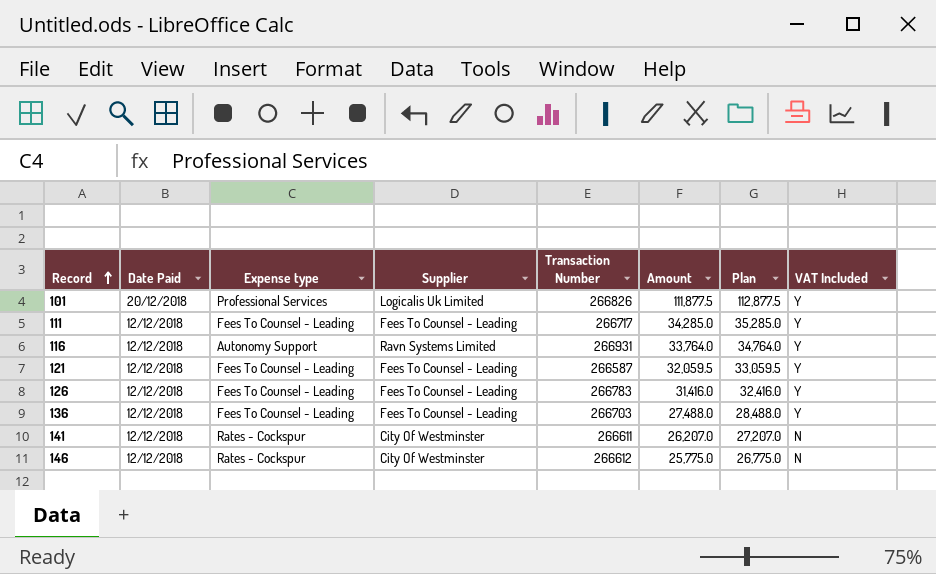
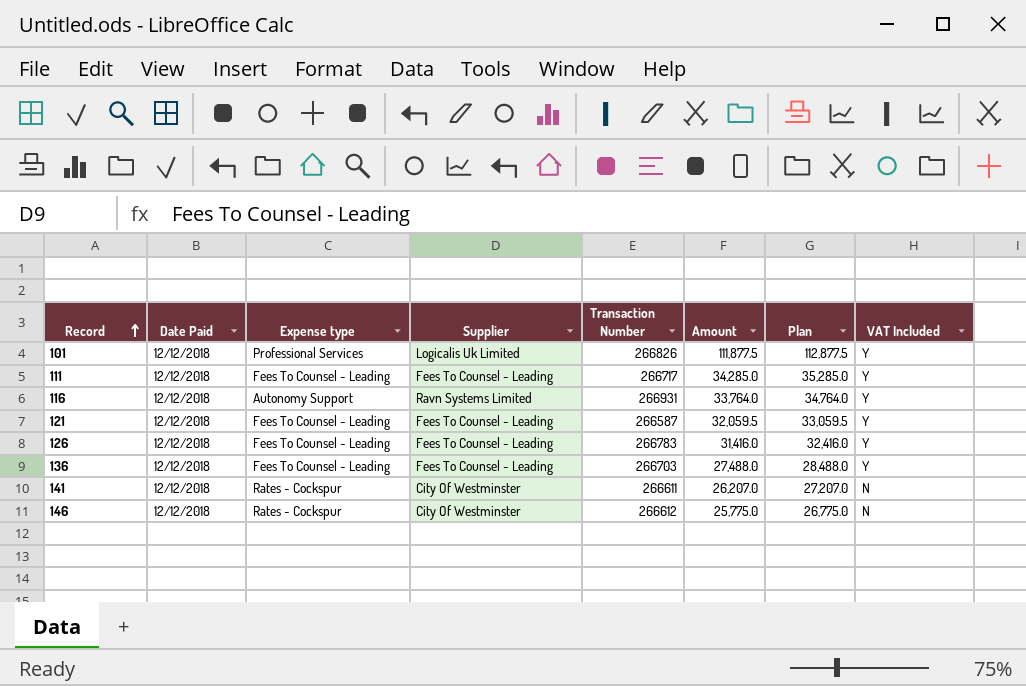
101 | Date Paid: 20/12/2018 -> 12/12/2018

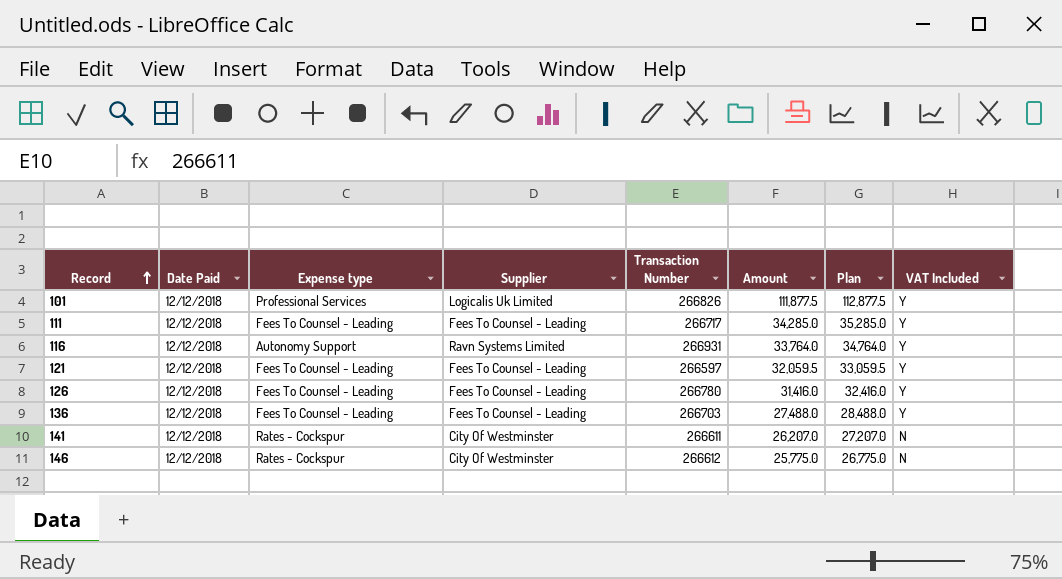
121 | Transaction Number: 266587 -> 266597
126 | Transaction Number: 266783 -> 266780

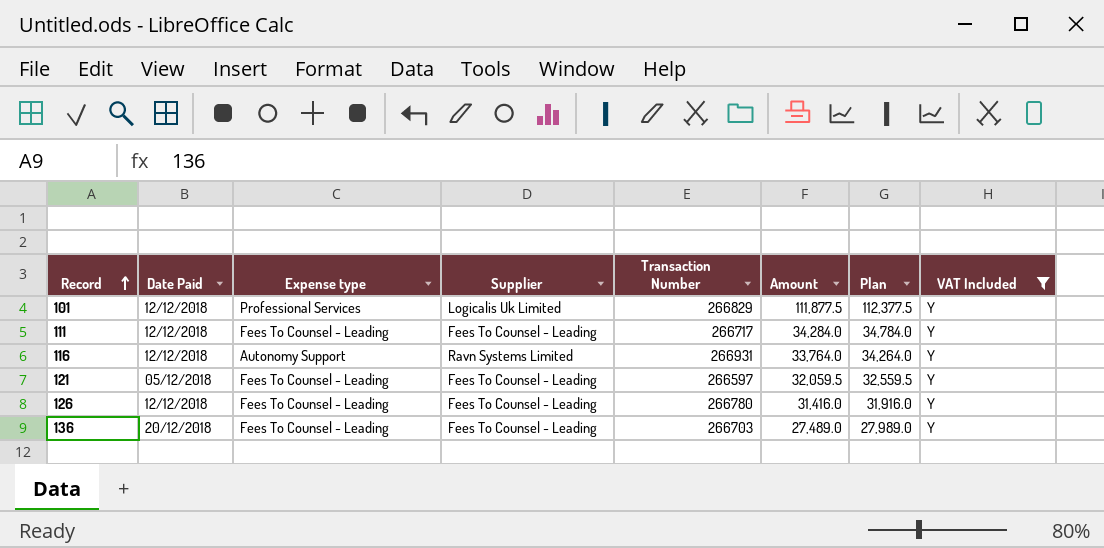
filter: none -> VAT Included = Y
column Plan | formula: [Amount] + 1000 -> [Amount] + 500
101 | Transaction Number: 266826 -> 266829
111 | Amount: 34,285.0 -> 34,284.0
121 | Date Paid: 12/12/2018 -> 05/12/2018
136 | Date Paid: 12/12/2018 -> 20/12/2018
136 | Amount: 27,488.0 -> 27,489.0

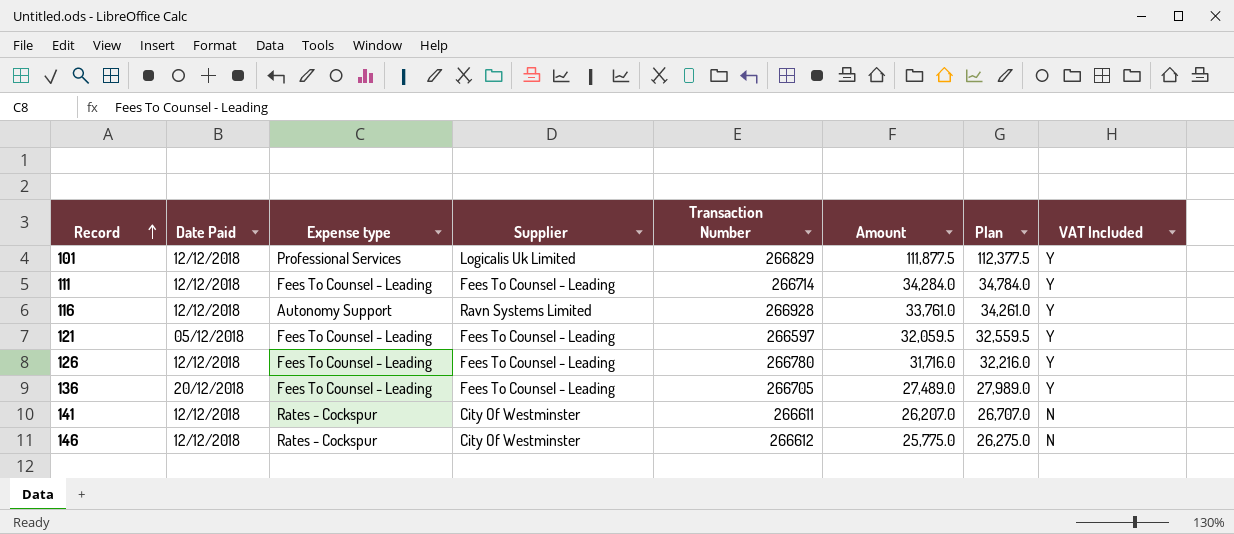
filter: VAT Included = Y -> none
111 | Transaction Number: 266717 -> 266714
116 | Transaction Number: 266931 -> 266928
116 | Amount: 33,764.0 -> 33,761.0
116 | Plan: 34,264.0 -> 34,261.0
126 | Amount: 31,416.0 -> 31,716.0
126 | Plan: 31,916.0 -> 32,216.0
136 | Transaction Number: 266703 -> 266705

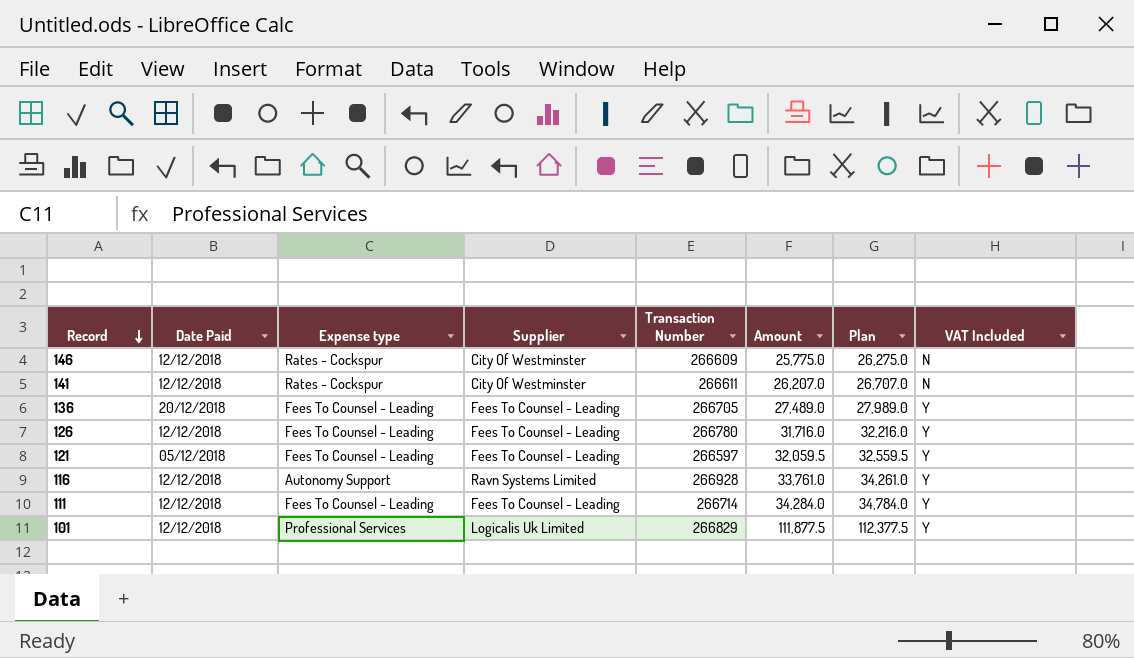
row order: Record ascending -> Record descending
146 | Transaction Number: 266612 -> 266609

